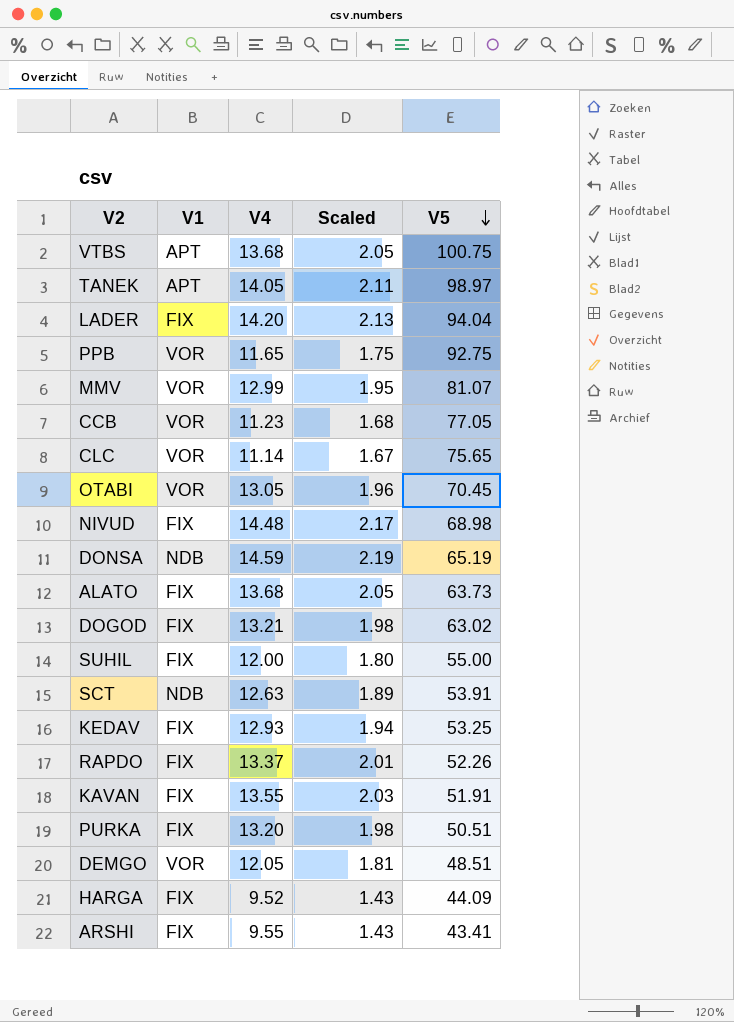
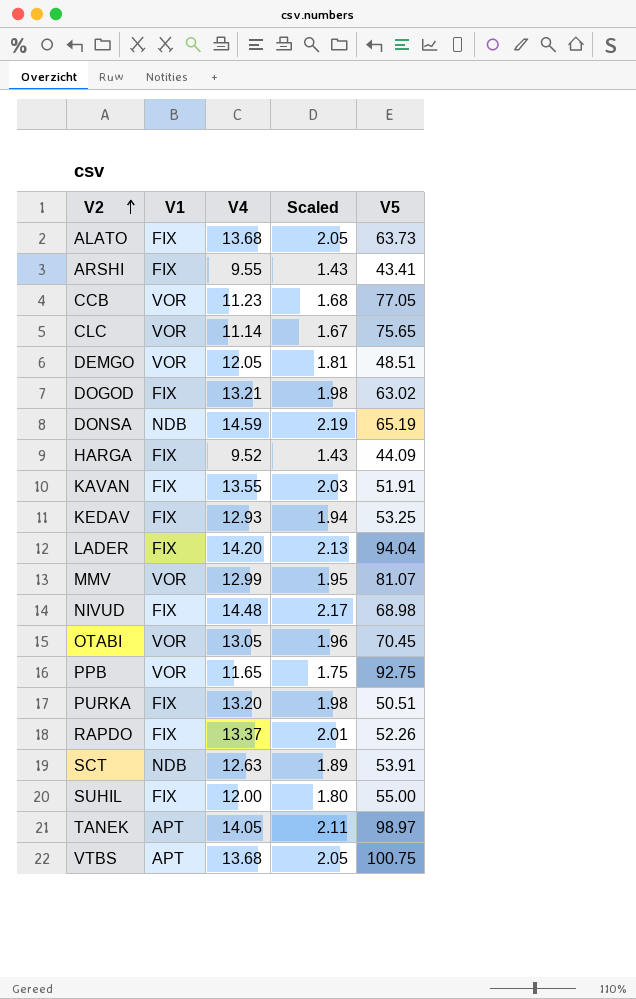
row order: V5 descending -> V2 ascending

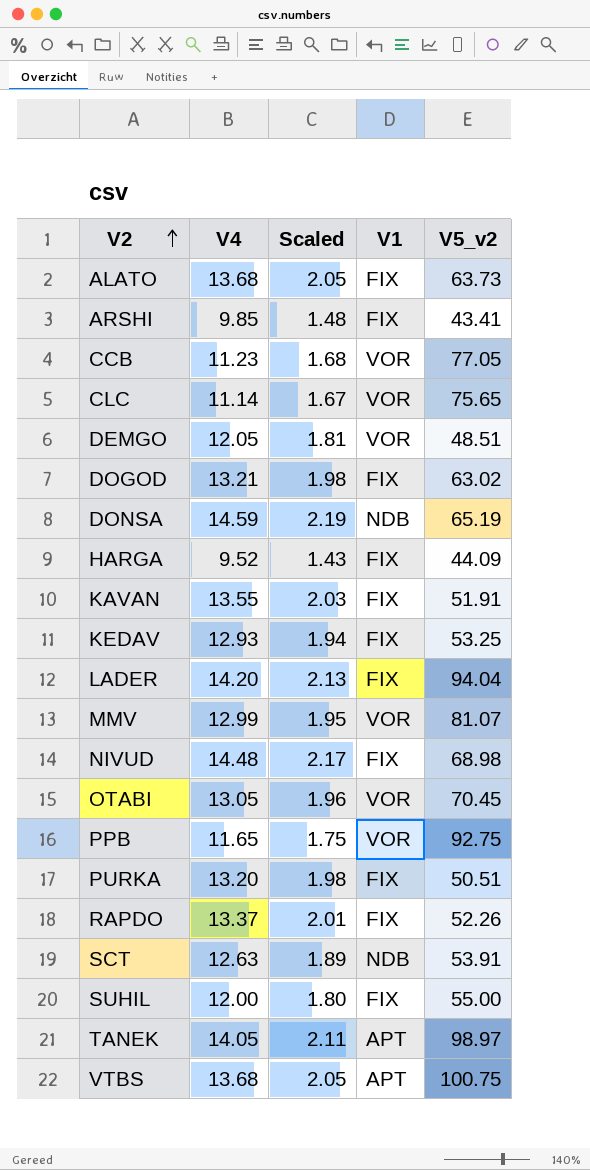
column V1 | position: 2 -> 4
column name: V5 -> V5_v2
ARSHI | V4: 9.55 -> 9.85
ARSHI | Scaled: 1.43 -> 1.48

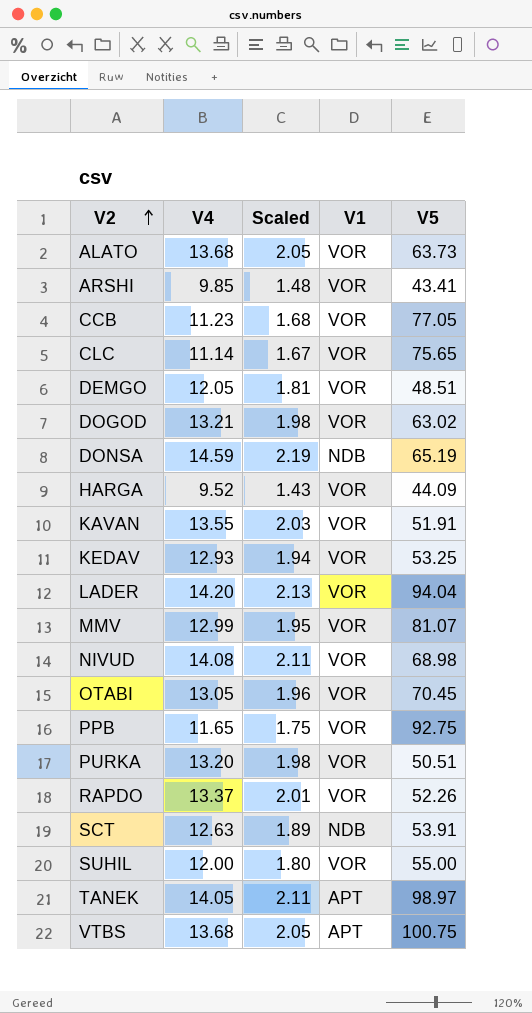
column name: V5_v2 -> V5
ALATO | V1: FIX -> VOR
ARSHI | V1: FIX -> VOR
DOGOD | V1: FIX -> VOR
HARGA | V1: FIX -> VOR
KAVAN | V1: FIX -> VOR
KEDAV | V1: FIX -> VOR
LADER | V1: FIX -> VOR
NIVUD | V4: 14.48 -> 14.08
NIVUD | Scaled: 2.17 -> 2.11
NIVUD | V1: FIX -> VOR
PURKA | V1: FIX -> VOR
RAPDO | V1: FIX -> VOR
SUHIL | V1: FIX -> VOR

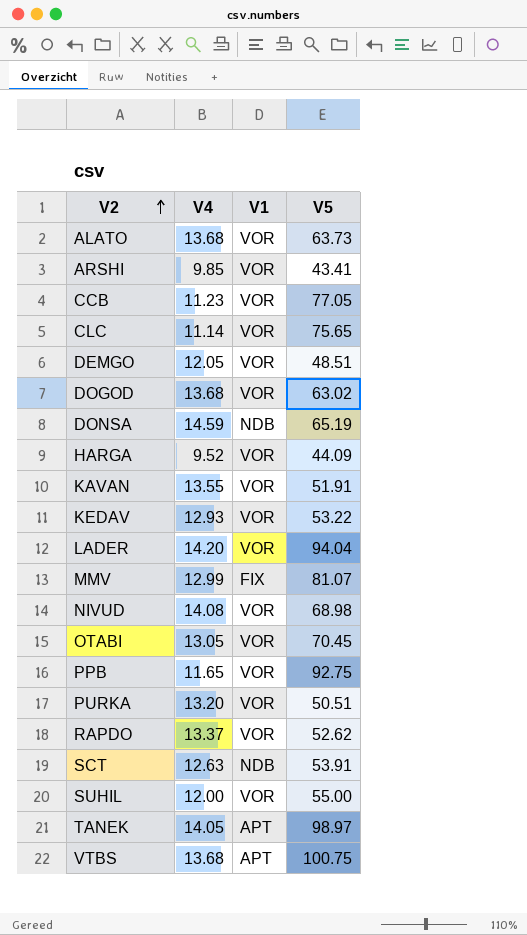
column Scaled | formula: [V4] * 0.15 -> none
DOGOD | V4: 13.21 -> 13.68
KEDAV | V5: 53.25 -> 53.22
MMV | V1: VOR -> FIX
RAPDO | V5: 52.26 -> 52.62

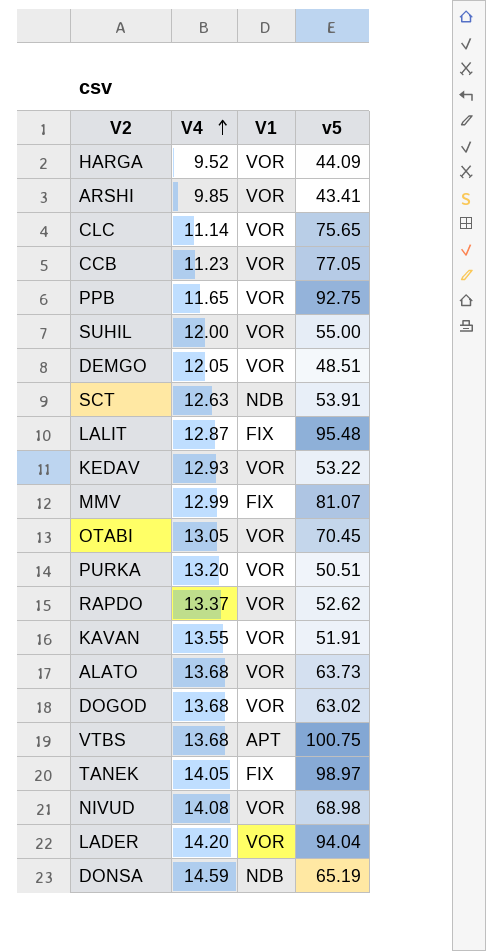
row order: V2 ascending -> V4 ascending
column name: V5 -> v5
row LALIT: none -> 12.87 | FIX | 95.48
TANEK | V1: APT -> FIX

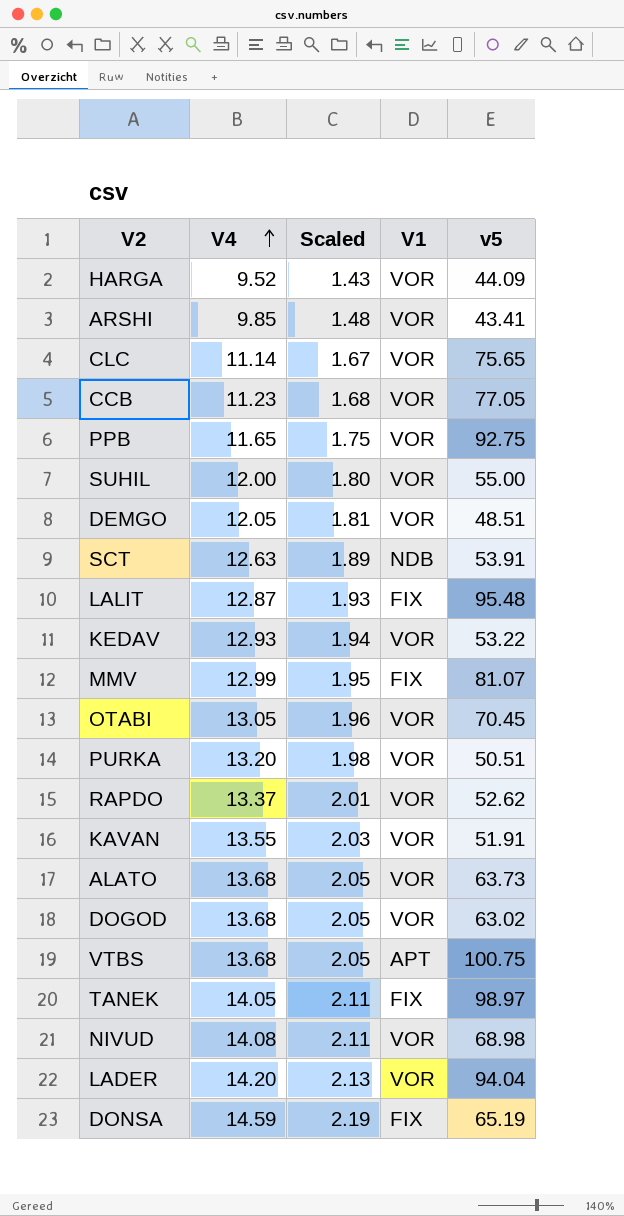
column Scaled | formula: none -> [V4] * 0.15
DONSA | V1: NDB -> FIX

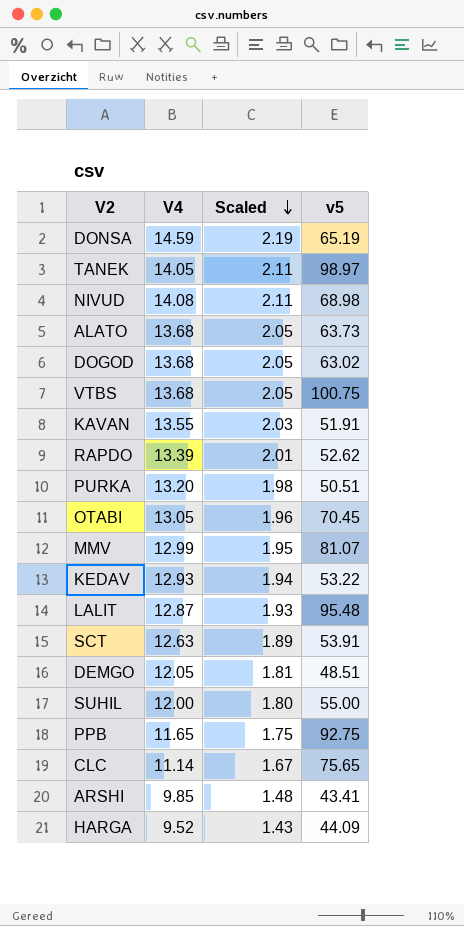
row order: V4 ascending -> Scaled descending
column V1 | position: 4 -> none
row CCB: 11.23 | 1.68 | VOR | 77.05 -> none
row LADER: 14.20 | 2.13 | VOR | 94.04 -> none
RAPDO | V4: 13.37 -> 13.39

